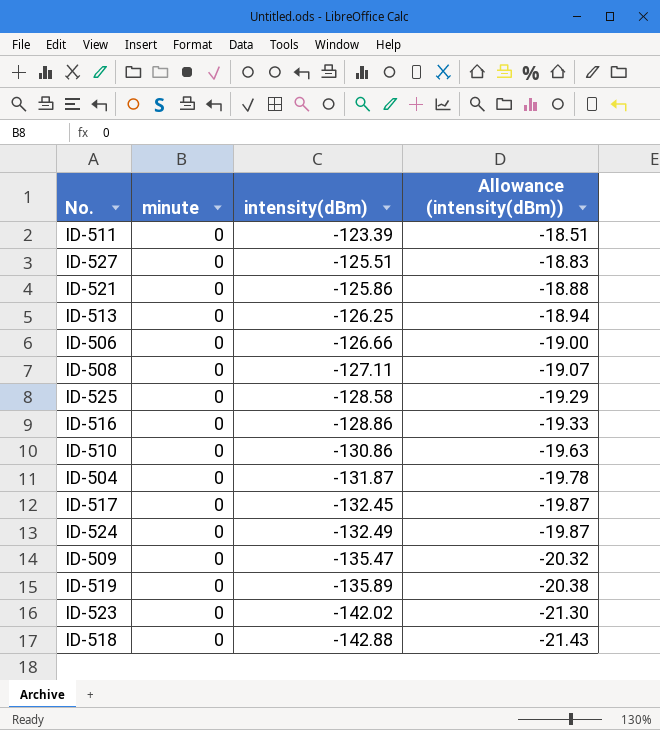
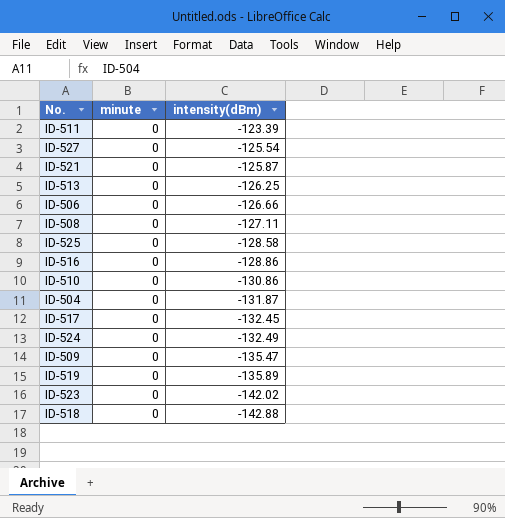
column Allowance (intensity(dBm)) | formula: [intensity(dBm)] * 0.15 -> none
ID-527 | intensity(dBm): -125.51 -> -125.54
ID-521 | intensity(dBm): -125.86 -> -125.87

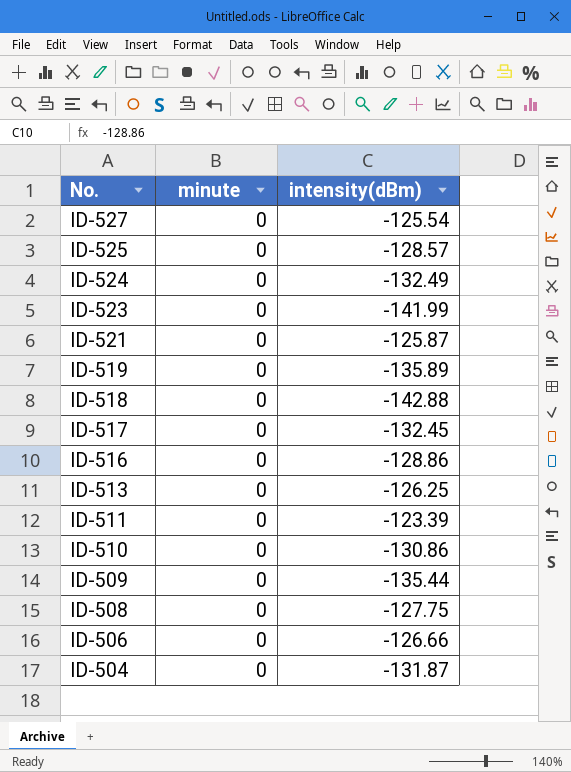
row order: intensity(dBm) descending -> No. descending
ID-525 | intensity(dBm): -128.58 -> -128.57
ID-523 | intensity(dBm): -142.02 -> -141.99
ID-509 | intensity(dBm): -135.47 -> -135.44
ID-508 | intensity(dBm): -127.11 -> -127.75

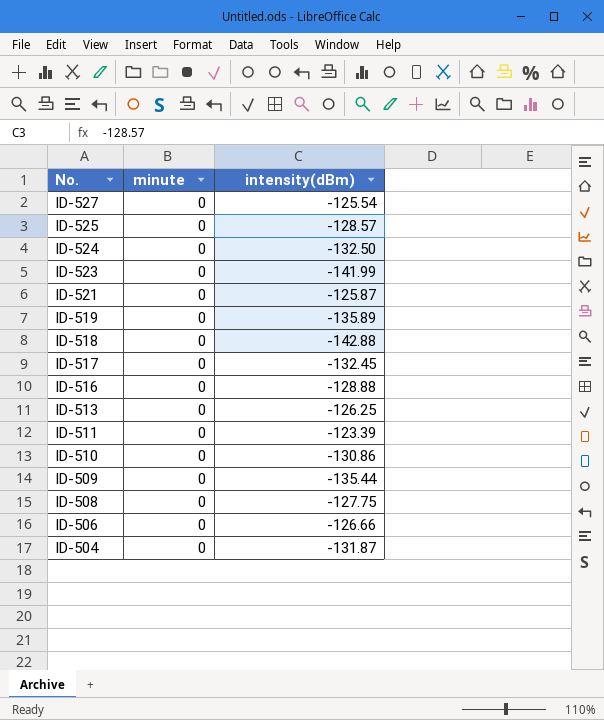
ID-524 | intensity(dBm): -132.49 -> -132.50
ID-516 | intensity(dBm): -128.86 -> -128.88

